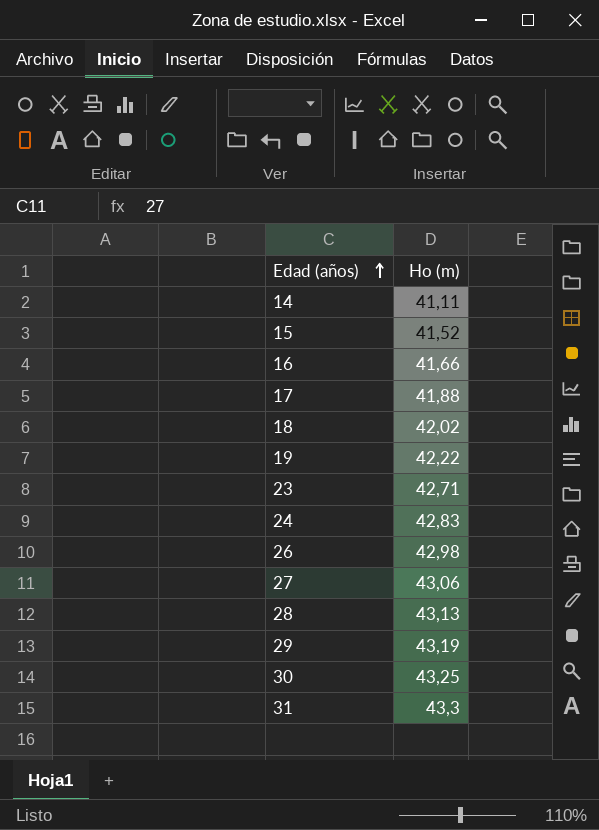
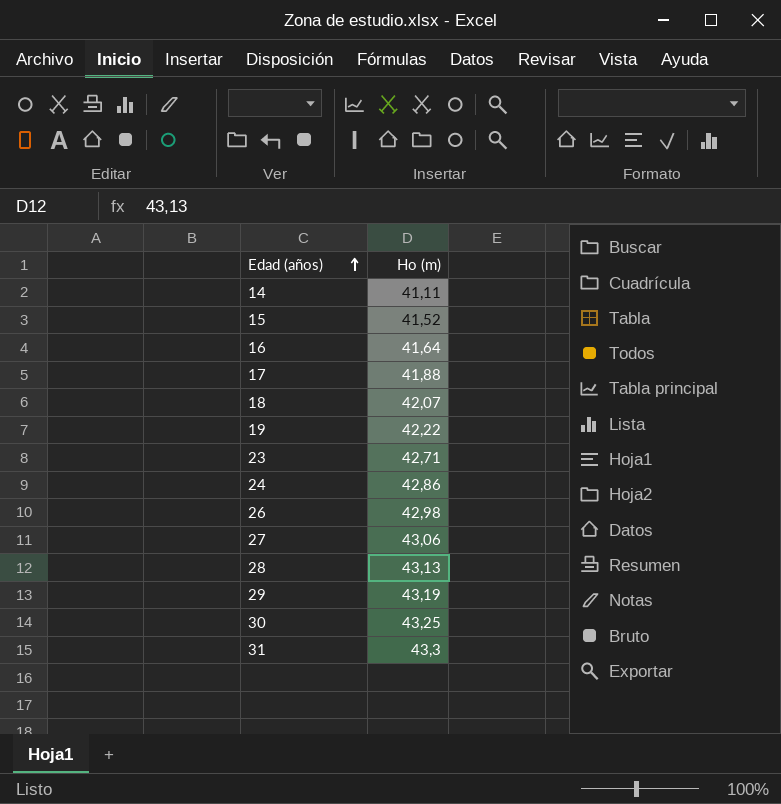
16 | Ho (m): 41,66 -> 41,64
18 | Ho (m): 42,02 -> 42,07
24 | Ho (m): 42,83 -> 42,86

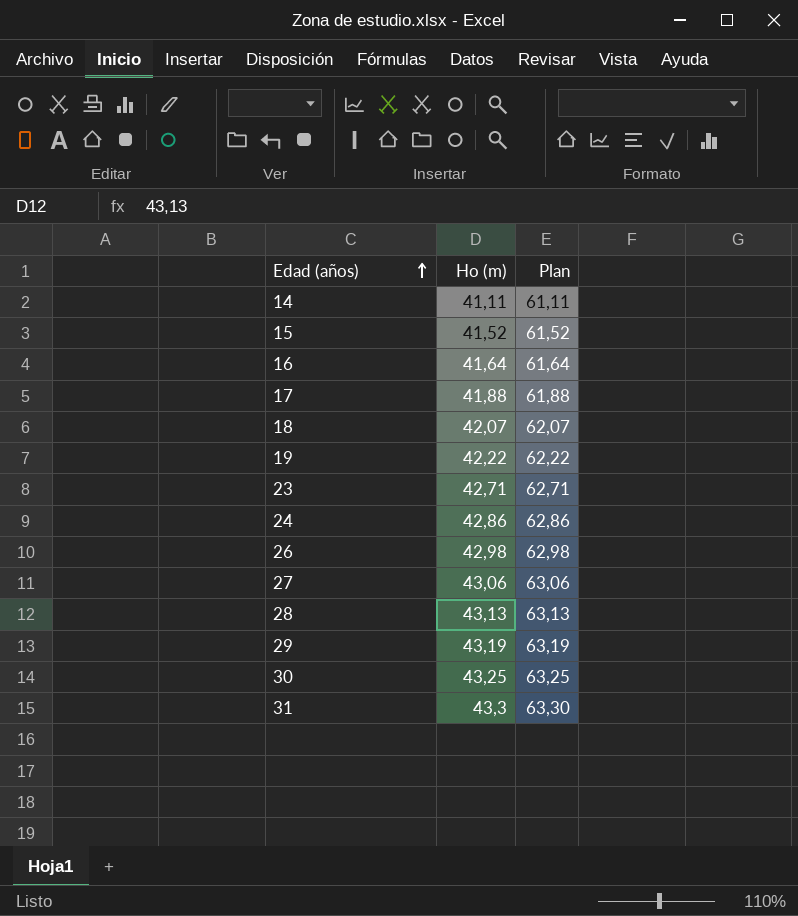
column Plan | formula: none -> [Ho (m)] + 20

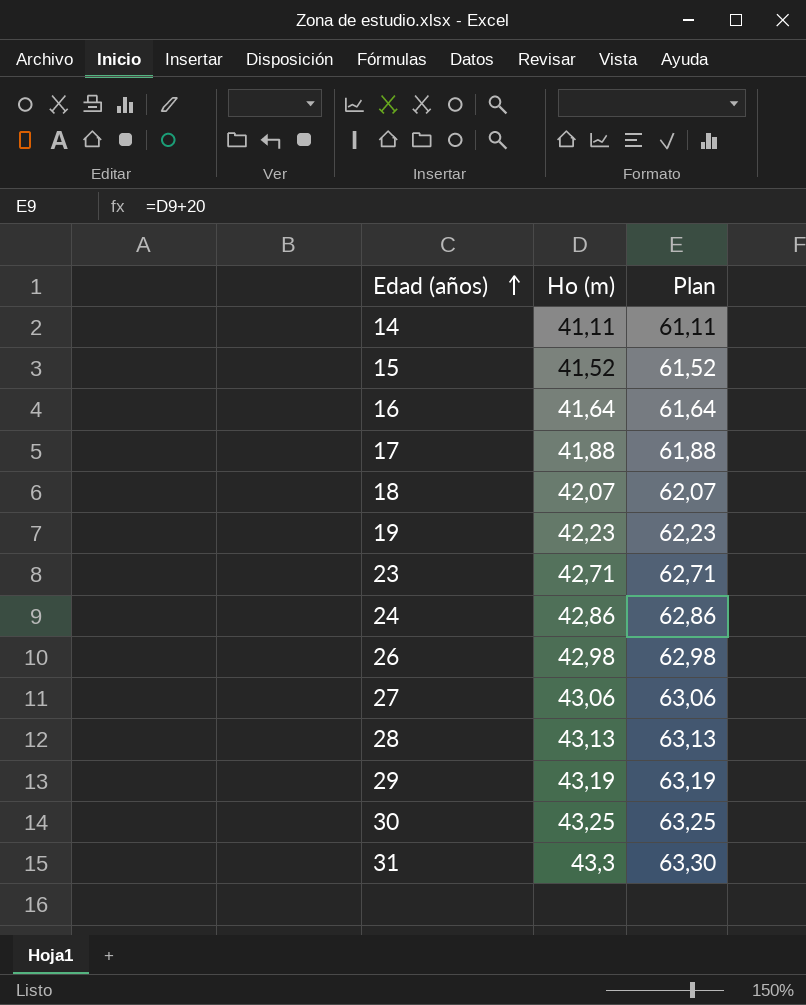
19 | Ho (m): 42,22 -> 42,23
19 | Plan: 62,22 -> 62,23

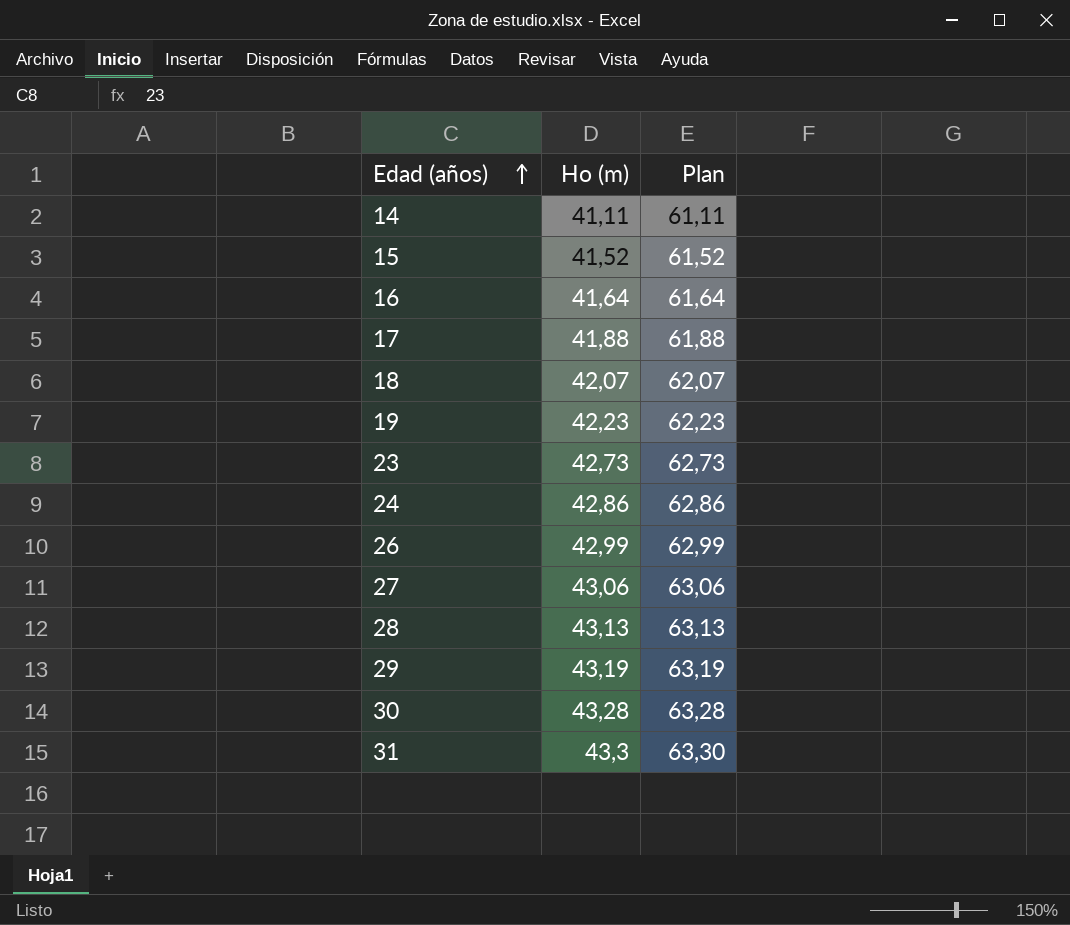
23 | Ho (m): 42,71 -> 42,73
23 | Plan: 62,71 -> 62,73
26 | Ho (m): 42,98 -> 42,99
26 | Plan: 62,98 -> 62,99
30 | Ho (m): 43,25 -> 43,28
30 | Plan: 63,25 -> 63,28

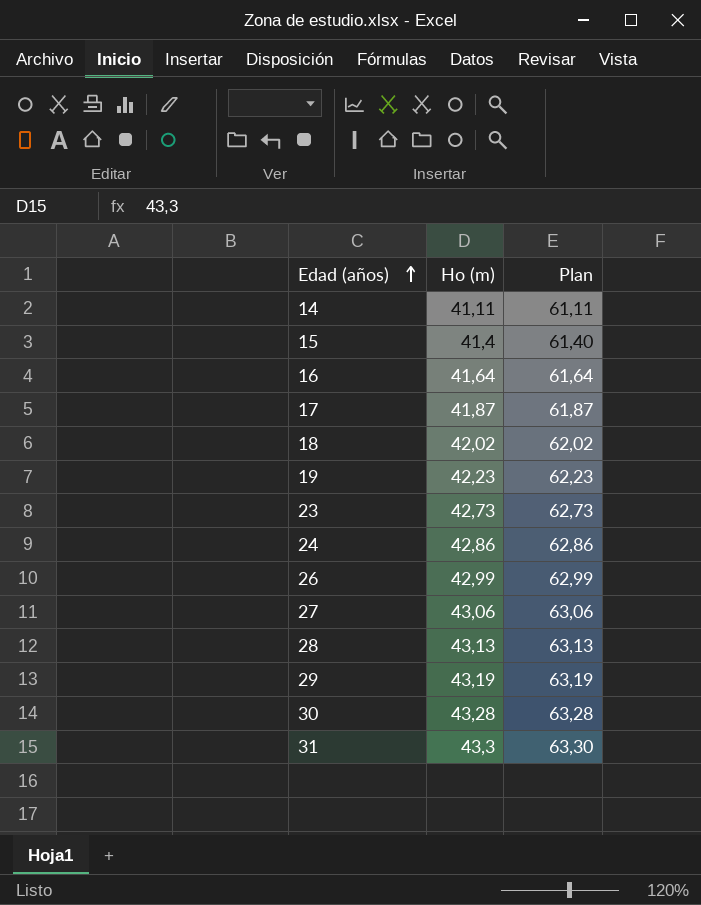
15 | Ho (m): 41,52 -> 41,4
15 | Plan: 61,52 -> 61,40
17 | Ho (m): 41,88 -> 41,87
17 | Plan: 61,88 -> 61,87
18 | Ho (m): 42,07 -> 42,02
18 | Plan: 62,07 -> 62,02

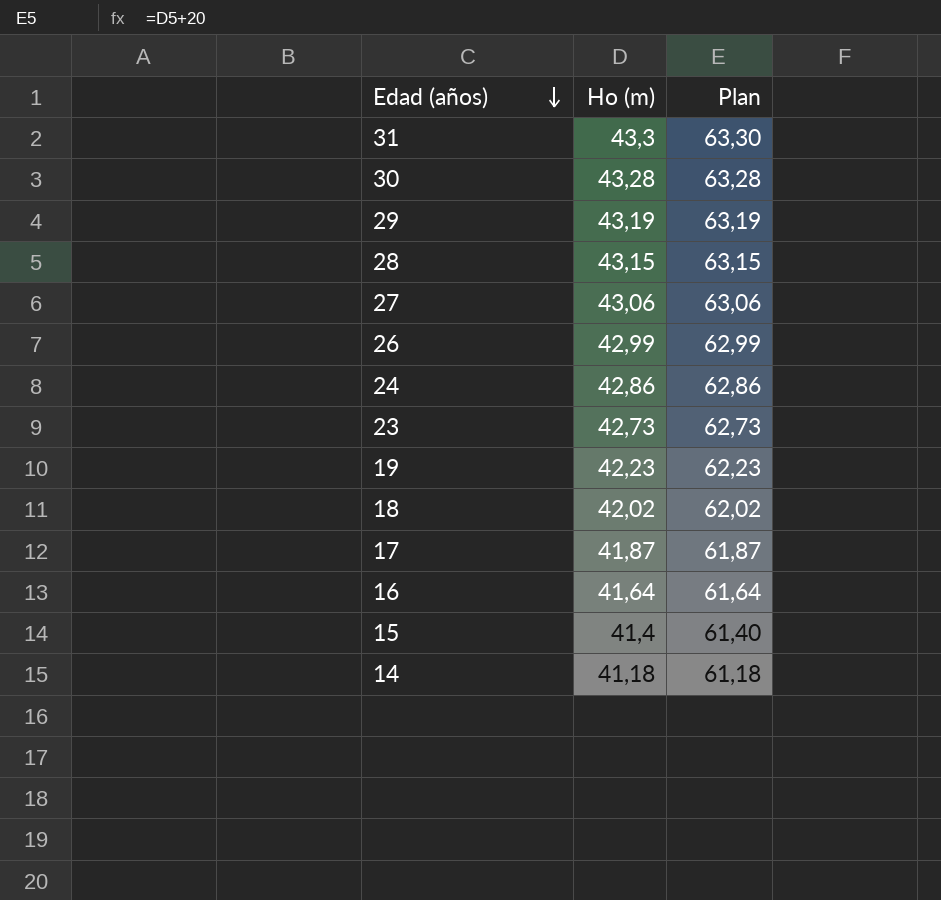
row order: Edad (años) ascending -> Edad (años) descending
28 | Ho (m): 43,13 -> 43,15
28 | Plan: 63,13 -> 63,15
14 | Ho (m): 41,11 -> 41,18
14 | Plan: 61,11 -> 61,18

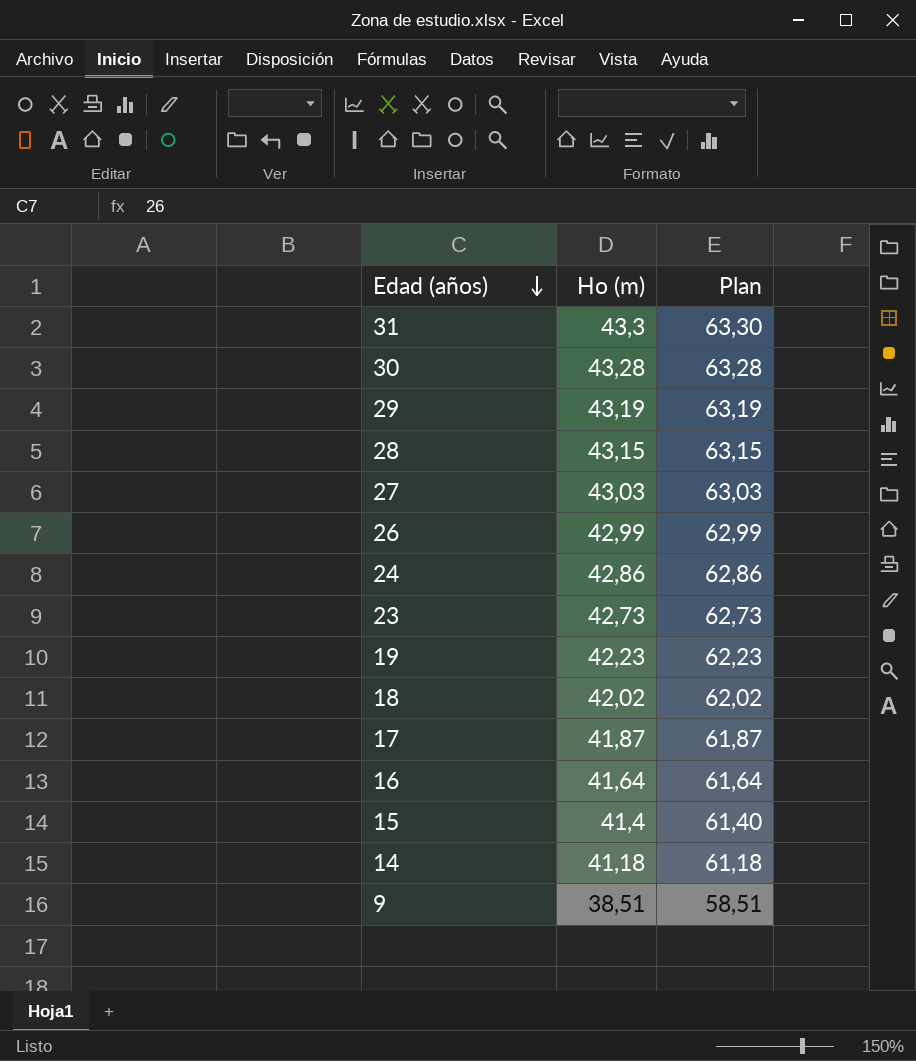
27 | Ho (m): 43,06 -> 43,03
27 | Plan: 63,06 -> 63,03
row 9: none -> 38,51 | 58,51

